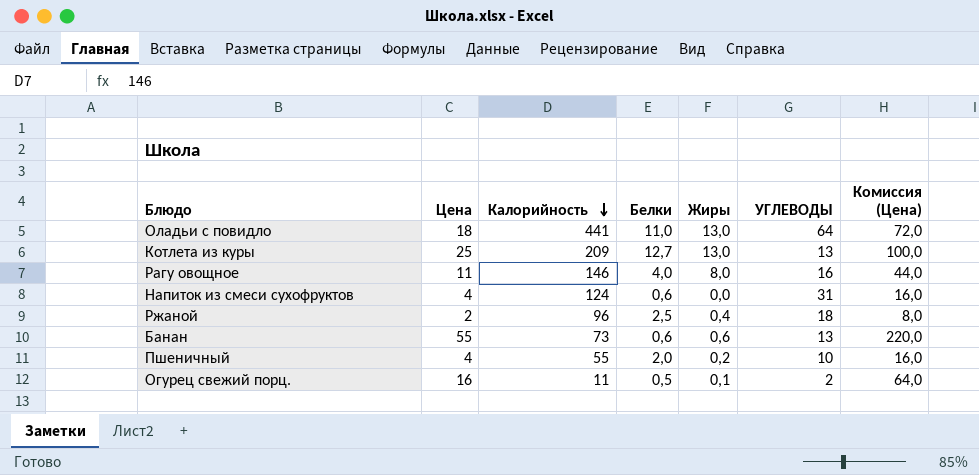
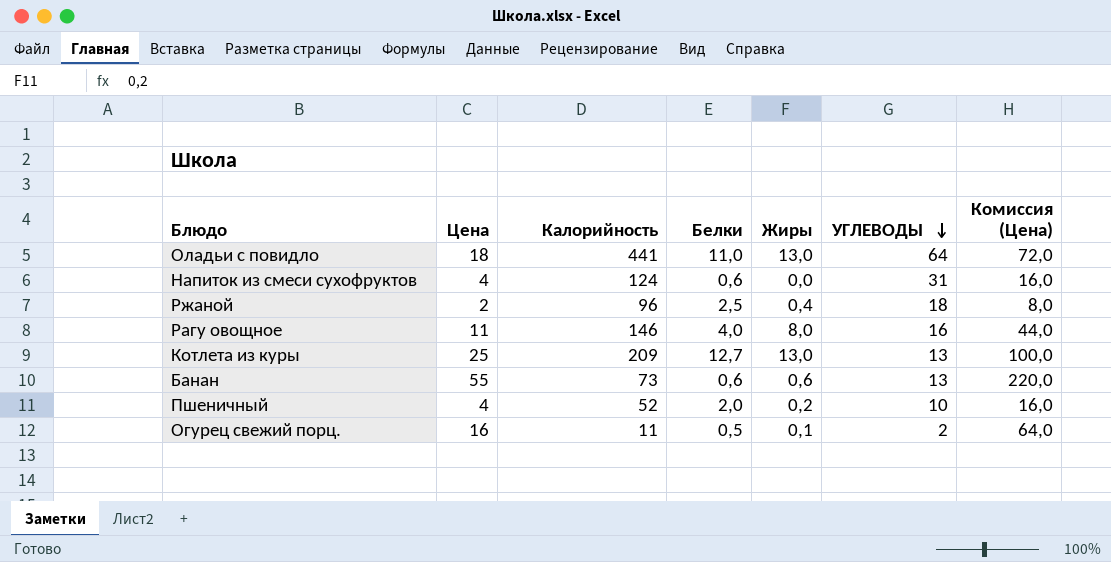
row order: Калорийность descending -> УГЛЕВОДЫ descending
Пшеничный | Калорийность: 55 -> 52

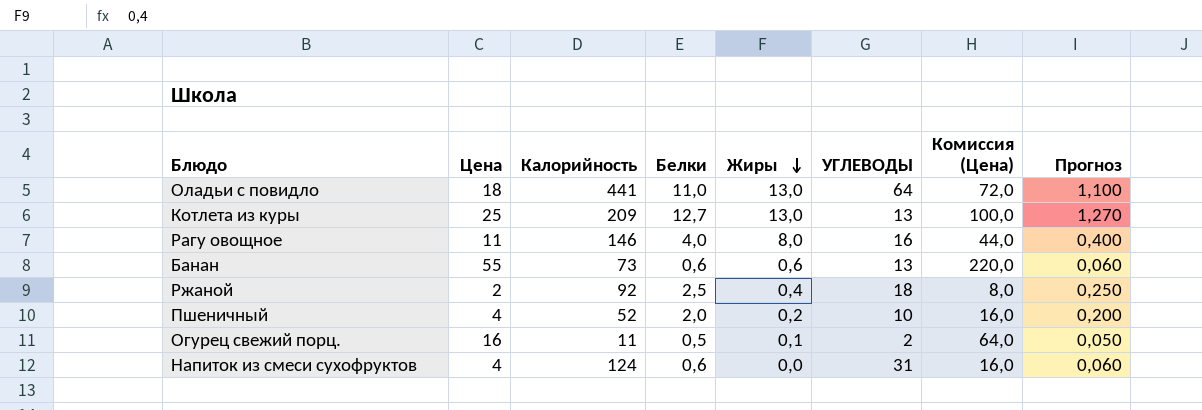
row order: УГЛЕВОДЫ descending -> Жиры descending
column Прогноз | formula: none -> [Белки] * 0,1
Ржаной | Калорийность: 96 -> 92

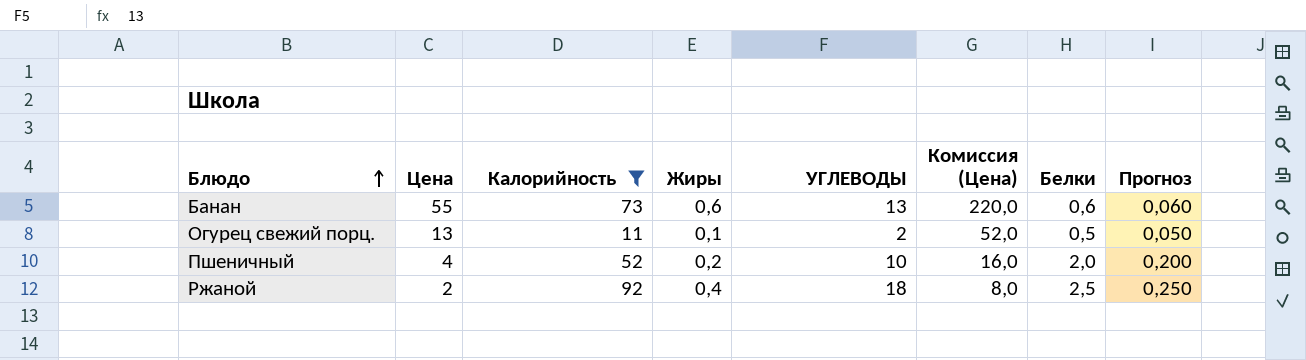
filter: none -> Калорийность <= 92
row order: Жиры descending -> Блюдо ascending
column Белки | position: 4 -> 7
Огурец свежий порц. | Цена: 16 -> 13
Огурец свежий порц. | Комиссия (Цена): 64,0 -> 52,0

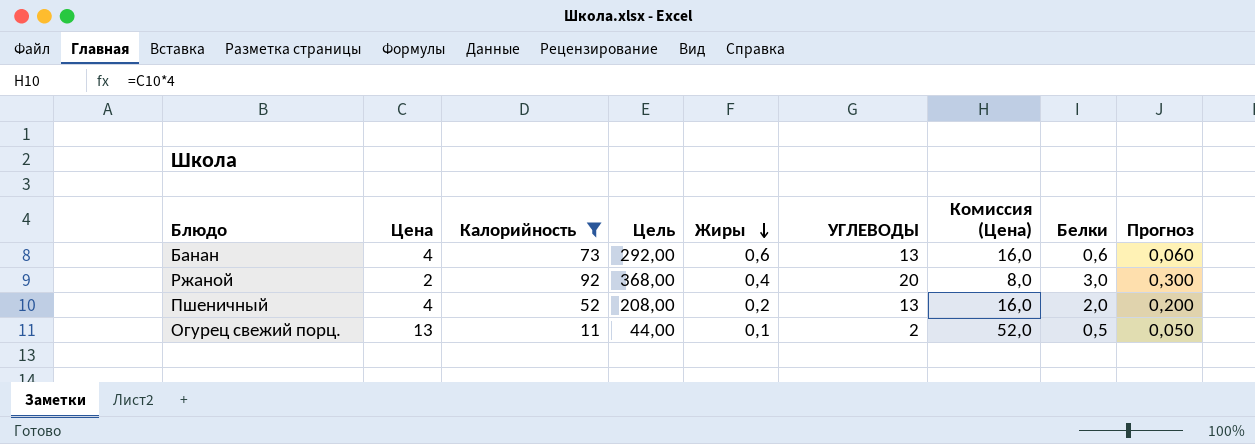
row order: Блюдо ascending -> Жиры descending
column Цель | formula: none -> [Калорийность] * 4
Банан | Цена: 55 -> 4
Банан | Комиссия (Цена): 220,0 -> 16,0
Ржаной | УГЛЕВОДЫ: 18 -> 20
Ржаной | Белки: 2,5 -> 3,0
Ржаной | Прогноз: 0,250 -> 0,300
Пшеничный | УГЛЕВОДЫ: 10 -> 13

